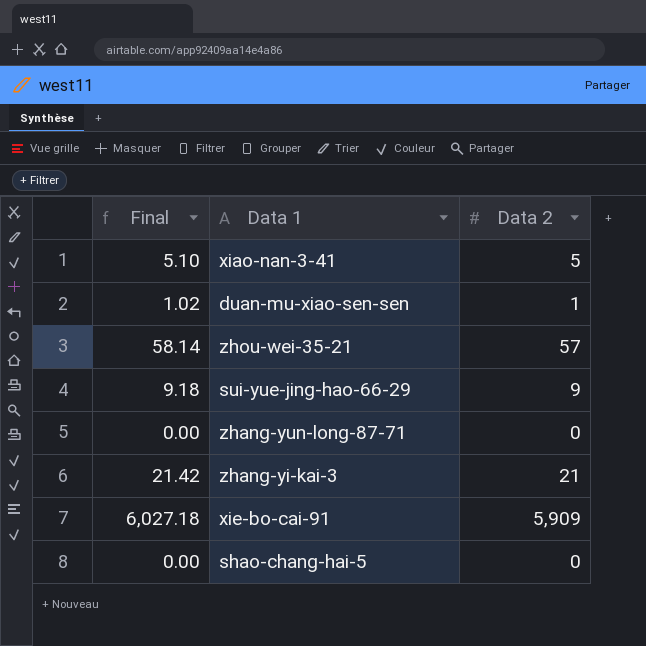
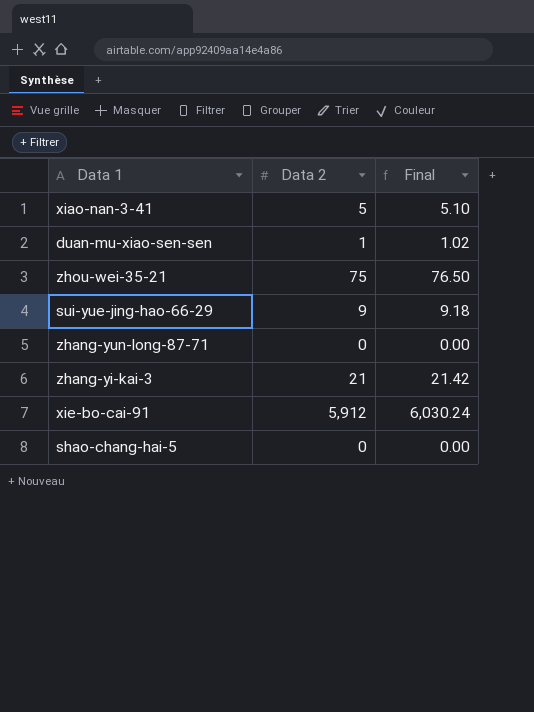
column Final | position: 1 -> 3
zhou-wei-35-21 | Data 2: 57 -> 75
zhou-wei-35-21 | Final: 58.14 -> 76.50
xie-bo-cai-91 | Data 2: 5,909 -> 5,912
xie-bo-cai-91 | Final: 6,027.18 -> 6,030.24

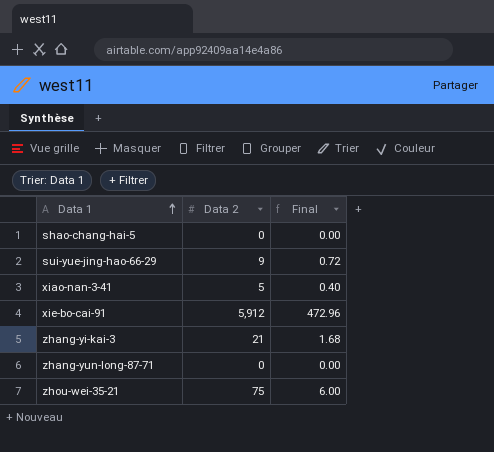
row order: none -> Data 1 ascending
column Final | formula: [Data 2] * 1.02 -> [Data 2] * 0.08
row duan-mu-xiao-sen-sen: 1 | 1.02 -> none

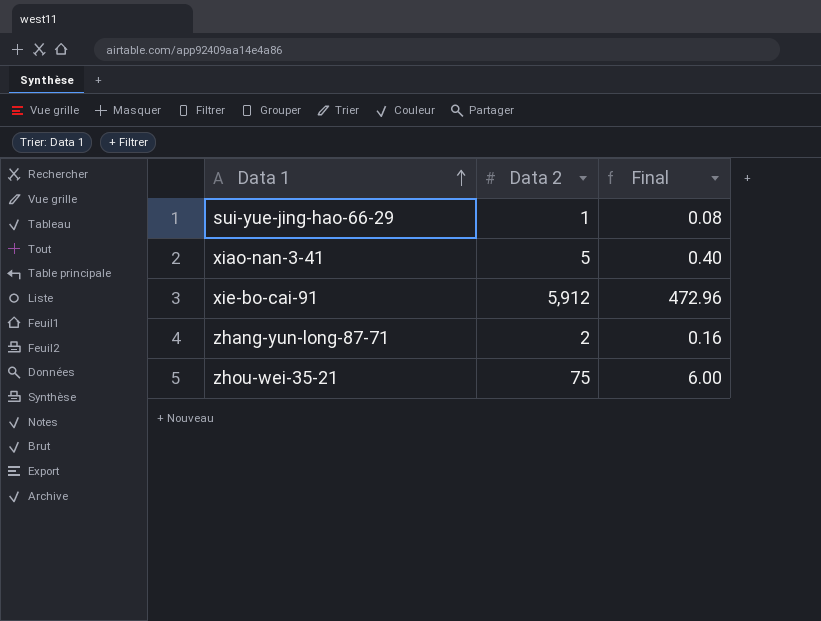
row shao-chang-hai-5: 0 | 0.00 -> none
row zhang-yi-kai-3: 21 | 1.68 -> none
sui-yue-jing-hao-66-29 | Data 2: 9 -> 1
sui-yue-jing-hao-66-29 | Final: 0.72 -> 0.08
zhang-yun-long-87-71 | Data 2: 0 -> 2
zhang-yun-long-87-71 | Final: 0.00 -> 0.16

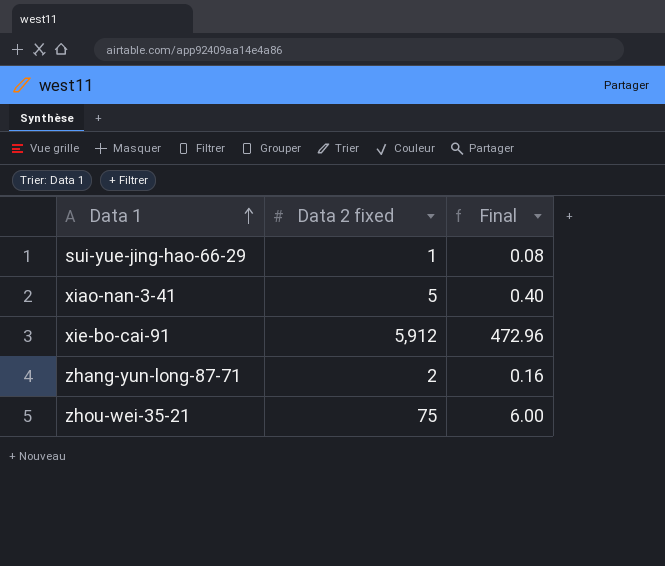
column name: Data 2 -> Data 2 fixed

